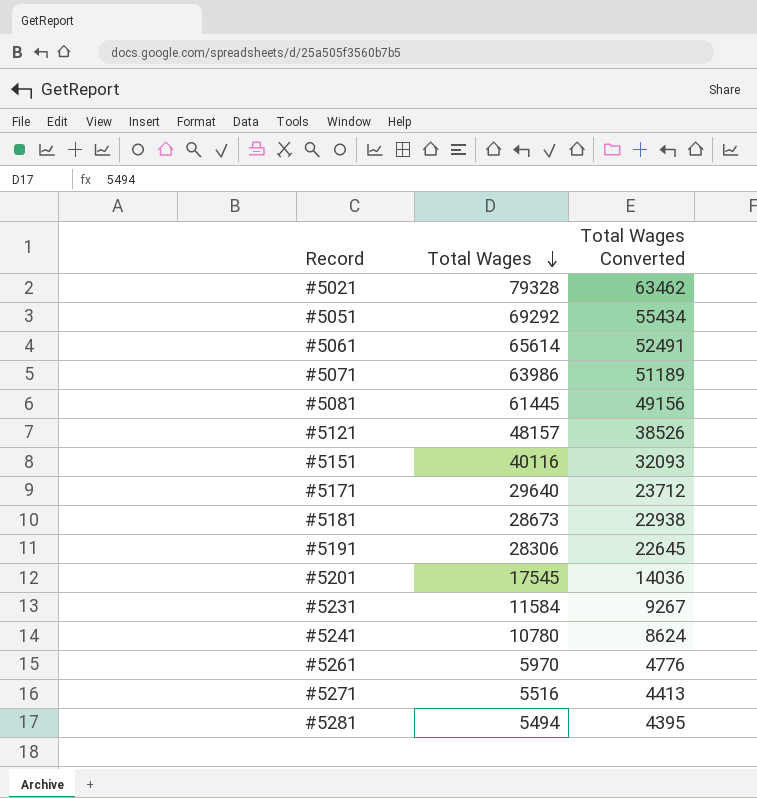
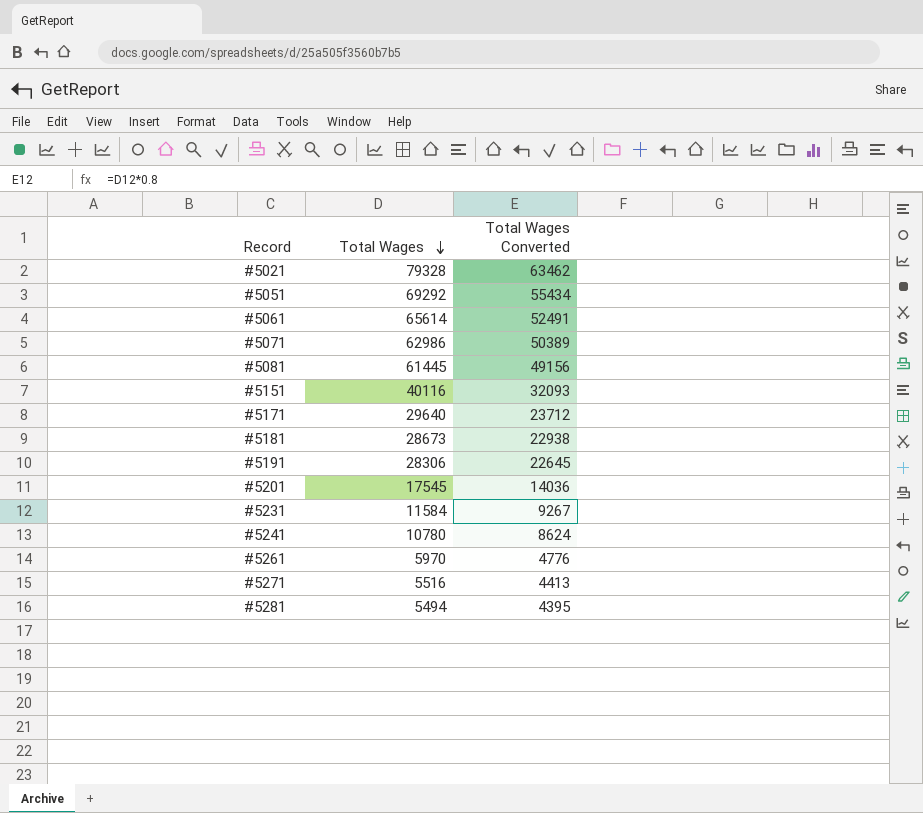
row #5121: 48157 | 38526 -> none
#5071 | Total Wages: 63986 -> 62986
#5071 | Total Wages Converted: 51189 -> 50389

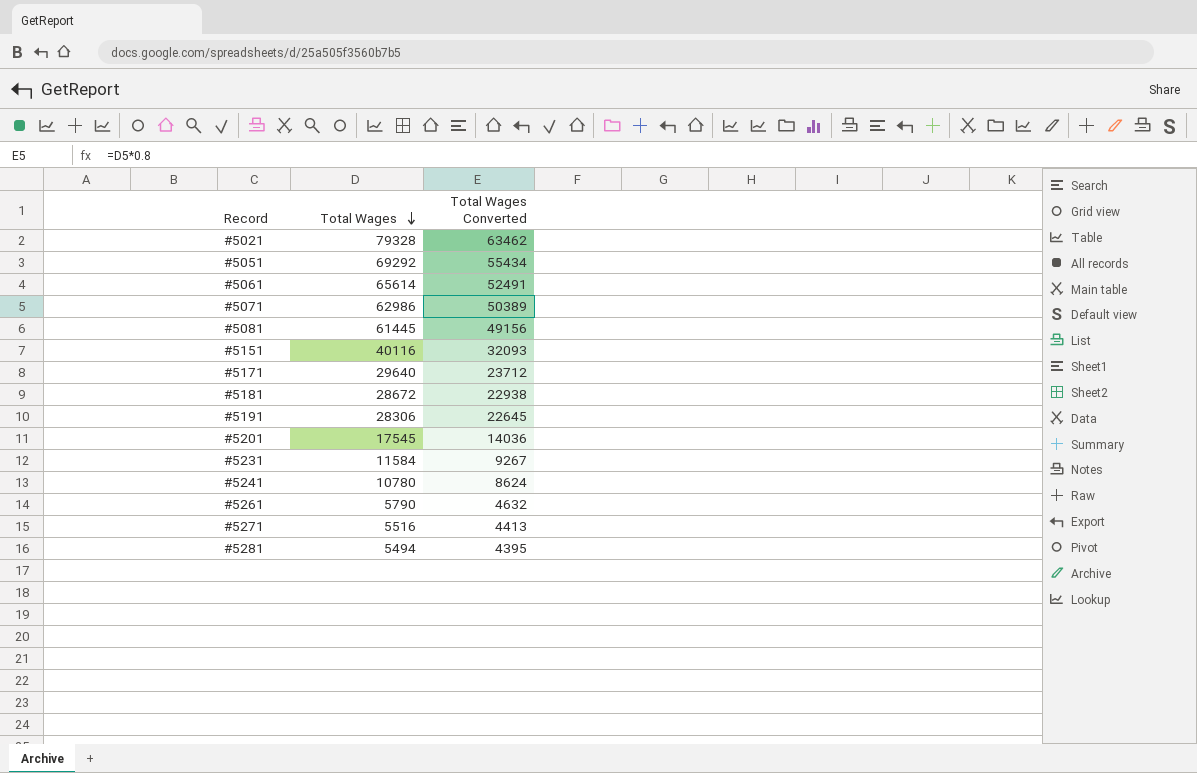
#5181 | Total Wages: 28673 -> 28672
#5261 | Total Wages: 5970 -> 5790
#5261 | Total Wages Converted: 4776 -> 4632

